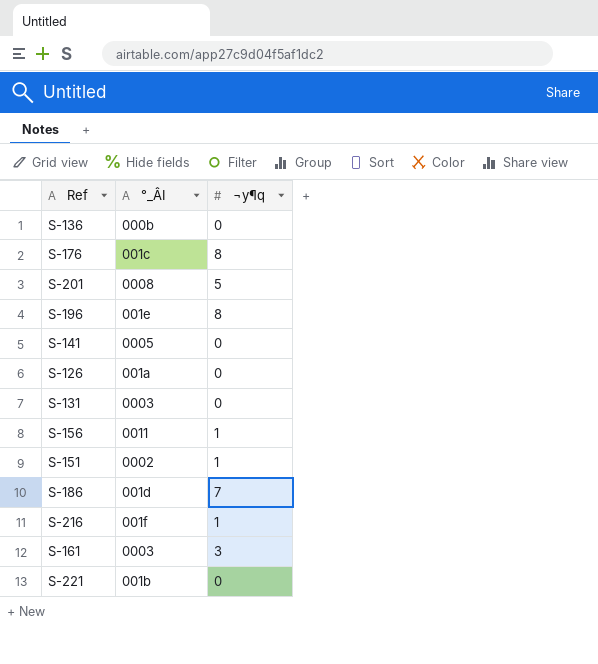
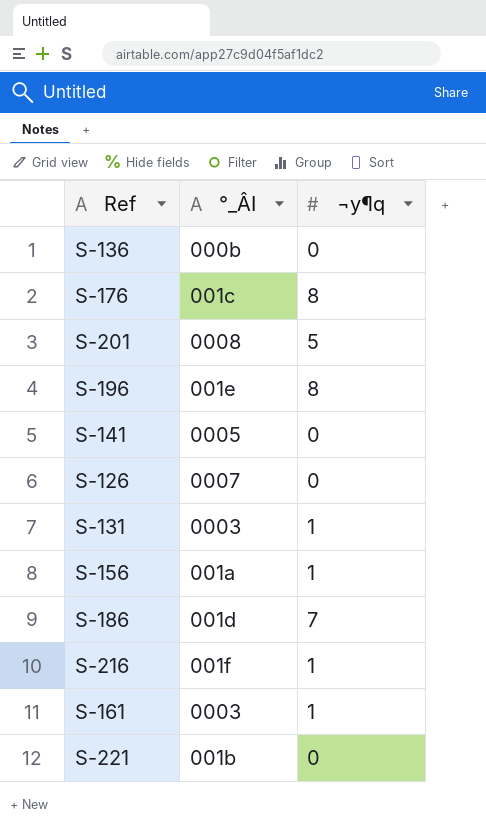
row S-151: 0002 | 1 -> none
S-126 | °_ÂI: 001a -> 0007
S-131 | ¬y¶q: 0 -> 1
S-156 | °_ÂI: 0011 -> 001a
S-161 | ¬y¶q: 3 -> 1

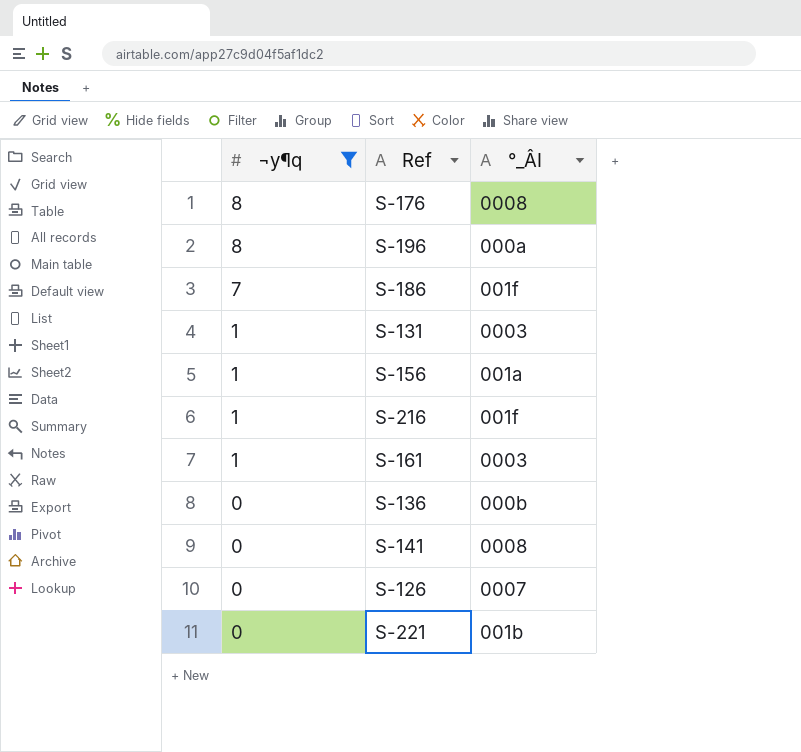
filter: none -> ¬y¶q != 5
row order: none -> ¬y¶q descending
column ¬y¶q | position: 3 -> 1
S-176 | °_ÂI: 001c -> 0008
S-196 | °_ÂI: 001e -> 000a
S-186 | °_ÂI: 001d -> 001f
S-141 | °_ÂI: 0005 -> 0008

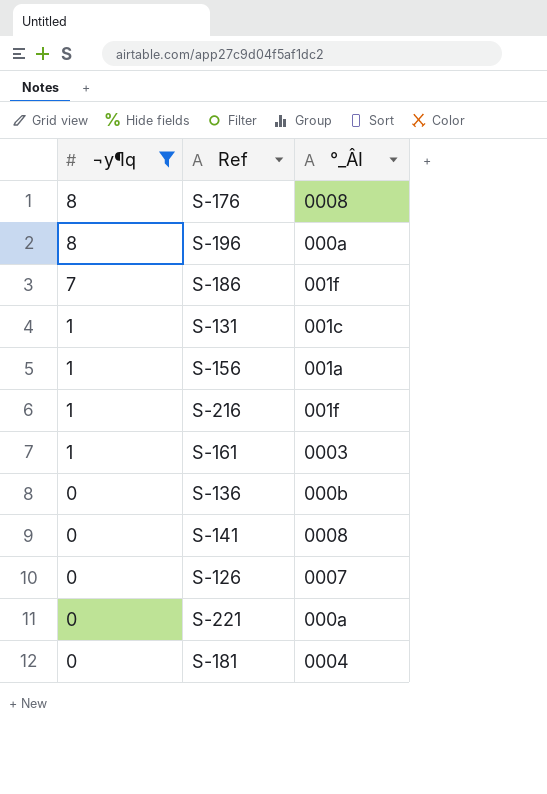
S-131 | °_ÂI: 0003 -> 001c
S-221 | °_ÂI: 001b -> 000a
row S-181: none -> 0 | 0004

